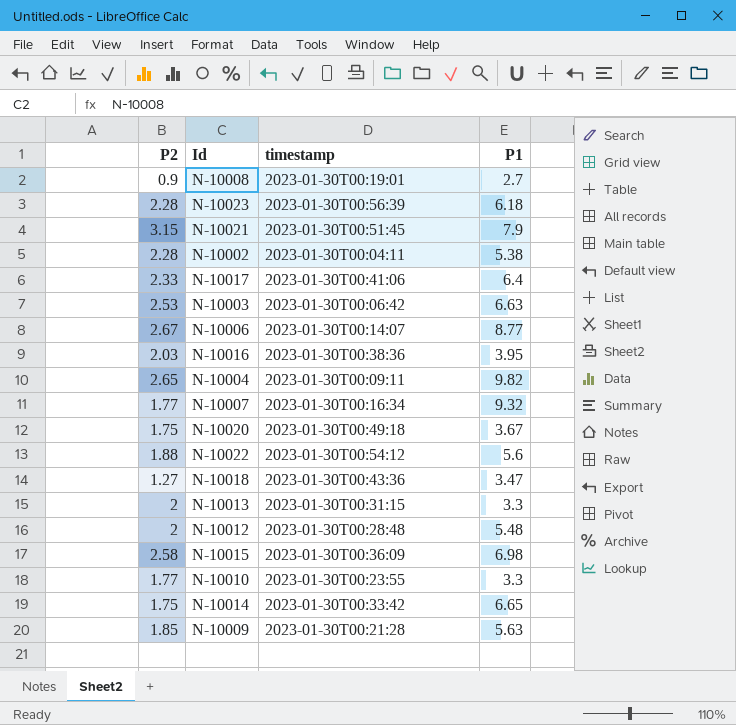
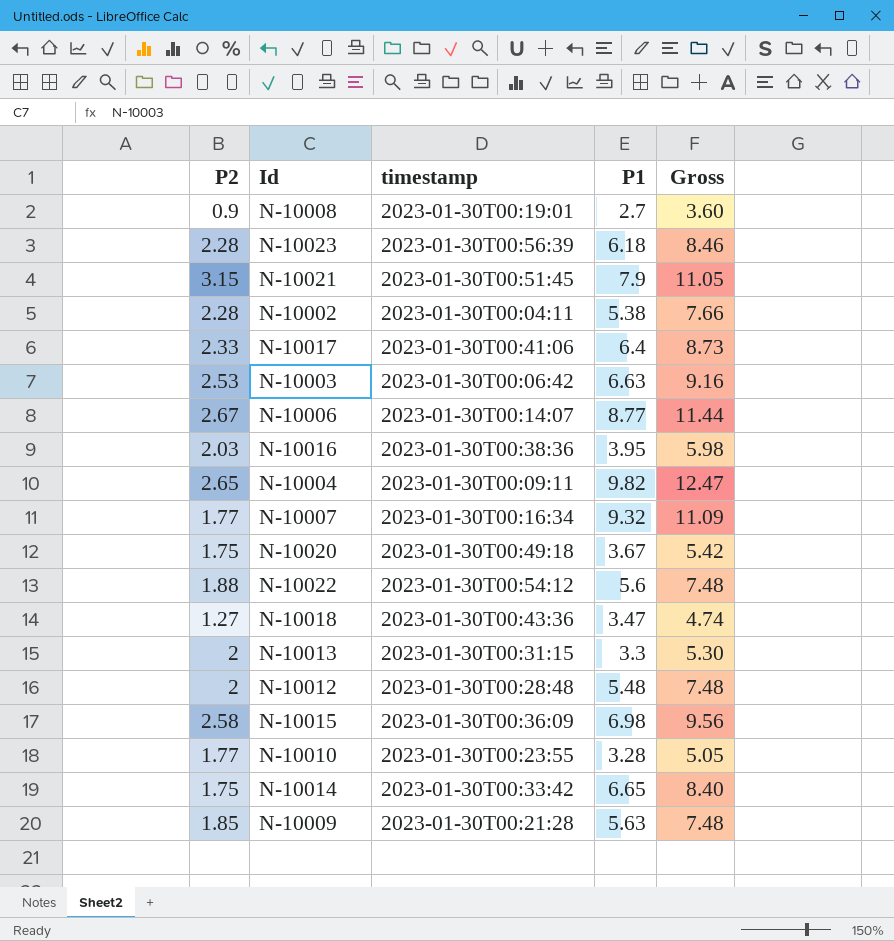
column Gross | formula: none -> [P2] + [P1]
N-10010 | P1: 3.3 -> 3.28

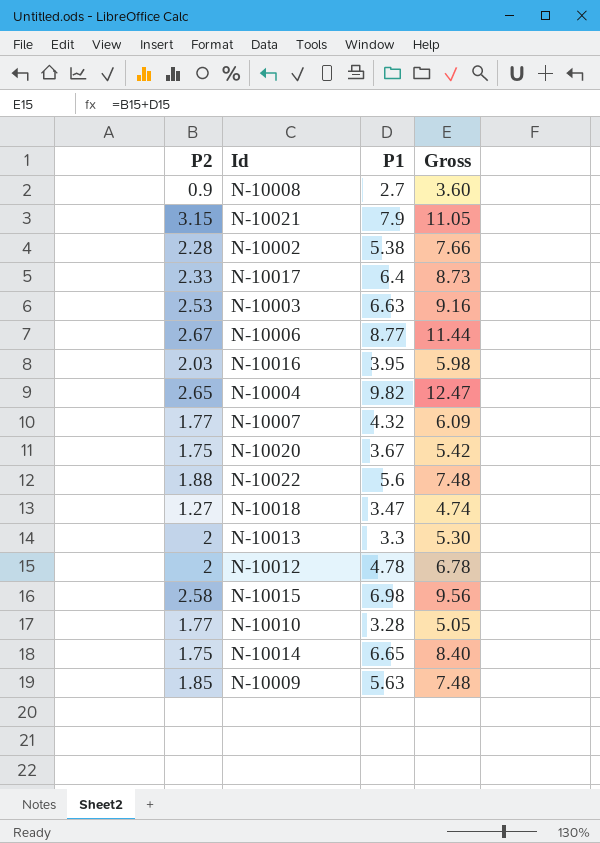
column timestamp | position: 3 -> none
row N-10023: 2.28 | 2023-01-30T00:56:39 | 6.18 | 8.46 -> none
N-10007 | P1: 9.32 -> 4.32
N-10007 | Gross: 11.09 -> 6.09
N-10012 | P1: 5.48 -> 4.78
N-10012 | Gross: 7.48 -> 6.78

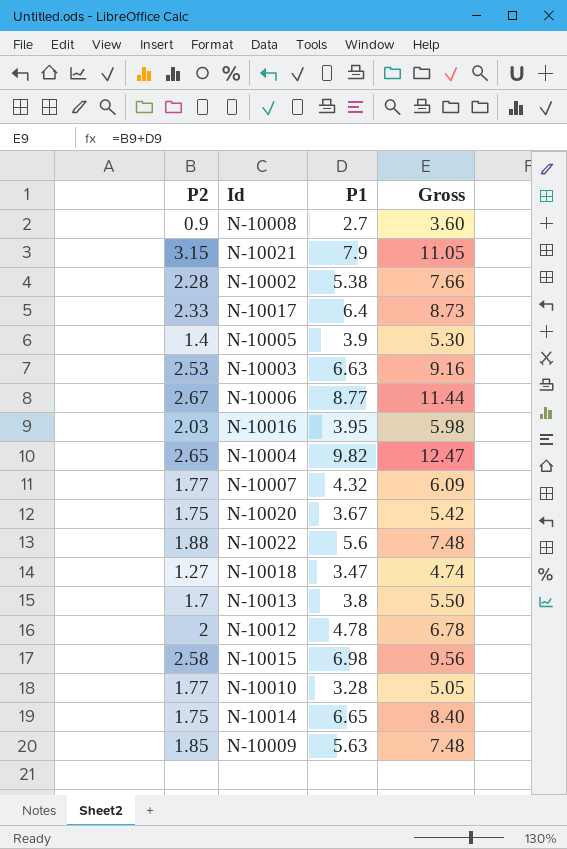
row N-10005: none -> 1.4 | 3.9 | 5.30
N-10013 | P2: 2 -> 1.7
N-10013 | P1: 3.3 -> 3.8
N-10013 | Gross: 5.30 -> 5.50

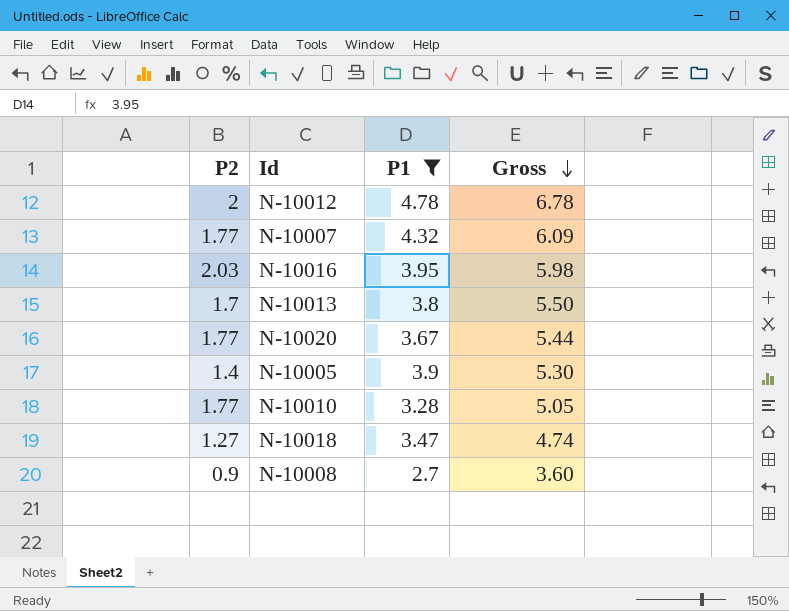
filter: none -> P1 <= 4.78
row order: none -> Gross descending
N-10020 | P2: 1.75 -> 1.77
N-10020 | Gross: 5.42 -> 5.44

